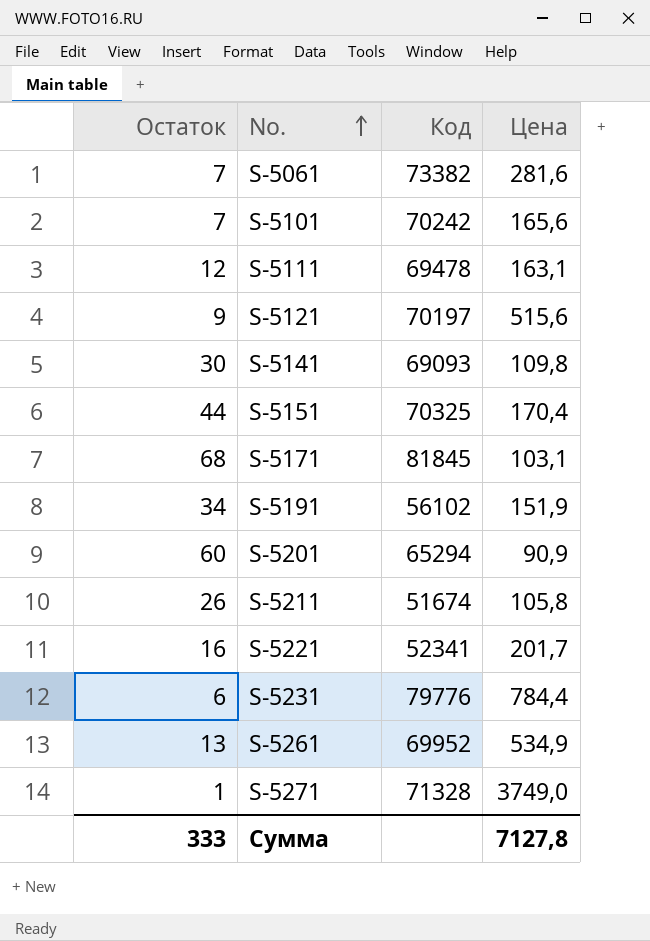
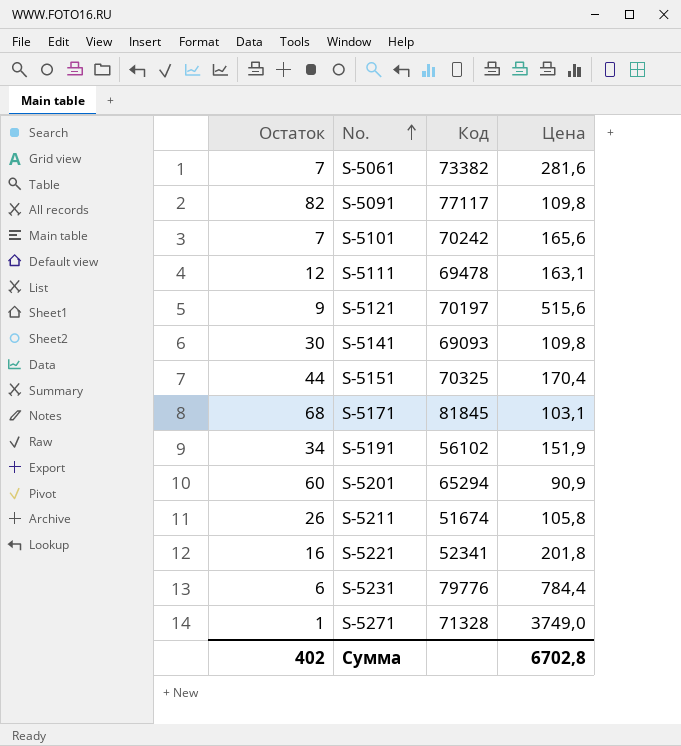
row S-5261: 13 | 69952 | 534,9 -> none
row S-5091: none -> 82 | 77117 | 109,8
S-5221 | Цена: 201,7 -> 201,8
Сумма | Остаток: 333 -> 402
Сумма | Цена: 7127,8 -> 6702,8

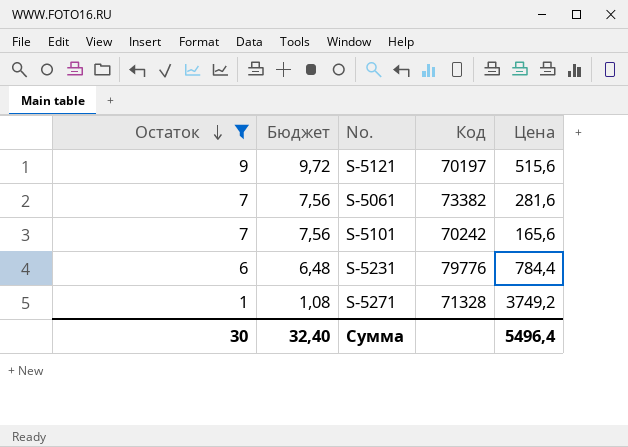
filter: none -> Остаток <= 9
row order: No. ascending -> Остаток descending
column Бюджет | formula: none -> [Остаток] * 1,08
S-5271 | Цена: 3749,0 -> 3749,2
Сумма | Остаток: 402 -> 30
Сумма | Цена: 6702,8 -> 5496,4

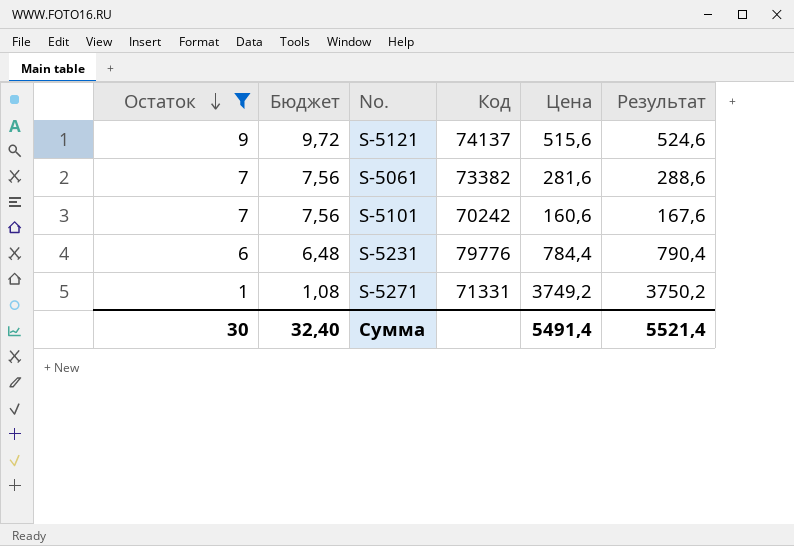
column Результат | formula: none -> [Остаток] + [Цена]
S-5121 | Код: 70197 -> 74137
S-5101 | Цена: 165,6 -> 160,6
S-5271 | Код: 71328 -> 71331
Сумма | Цена: 5496,4 -> 5491,4

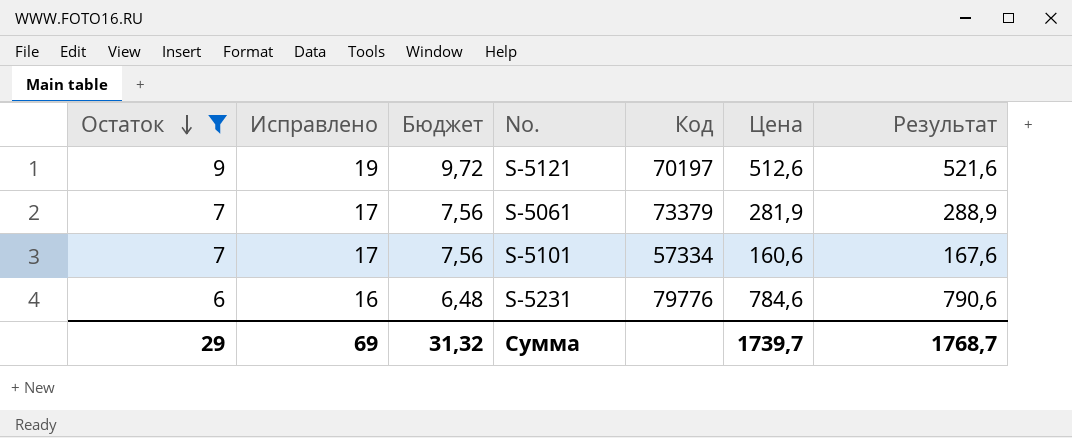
column Исправлено | formula: none -> [Остаток] + 10
row S-5271: 1 | 1,08 | 71331 | 3749,2 | 3750,2 -> none
S-5121 | Код: 74137 -> 70197
S-5121 | Цена: 515,6 -> 512,6
S-5121 | Результат: 524,6 -> 521,6
S-5061 | Код: 73382 -> 73379
S-5061 | Цена: 281,6 -> 281,9
S-5061 | Результат: 288,6 -> 288,9
S-5101 | Код: 70242 -> 57334
S-5231 | Цена: 784,4 -> 784,6
S-5231 | Результат: 790,4 -> 790,6
Сумма | Остаток: 30 -> 29
Сумма | Бюджет: 32,40 -> 31,32
Сумма | Цена: 5491,4 -> 1739,7
Сумма | Результат: 5521,4 -> 1768,7

